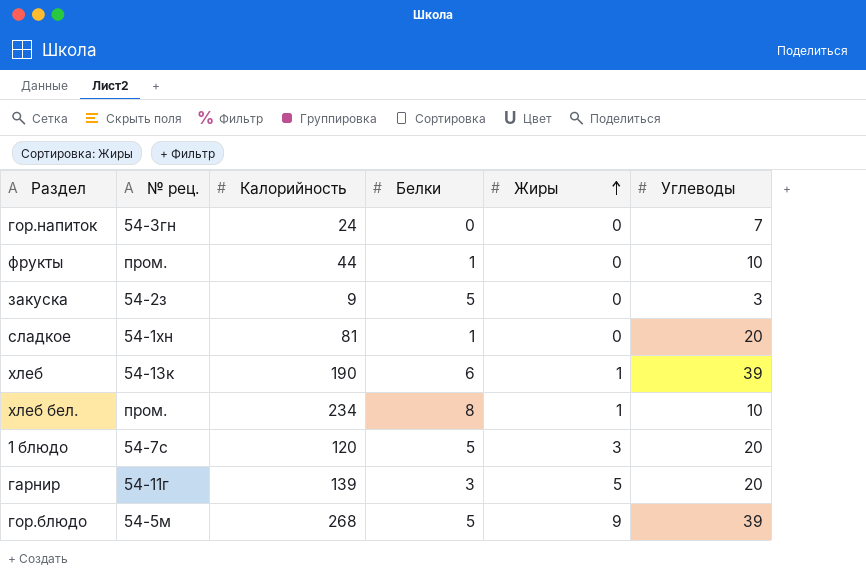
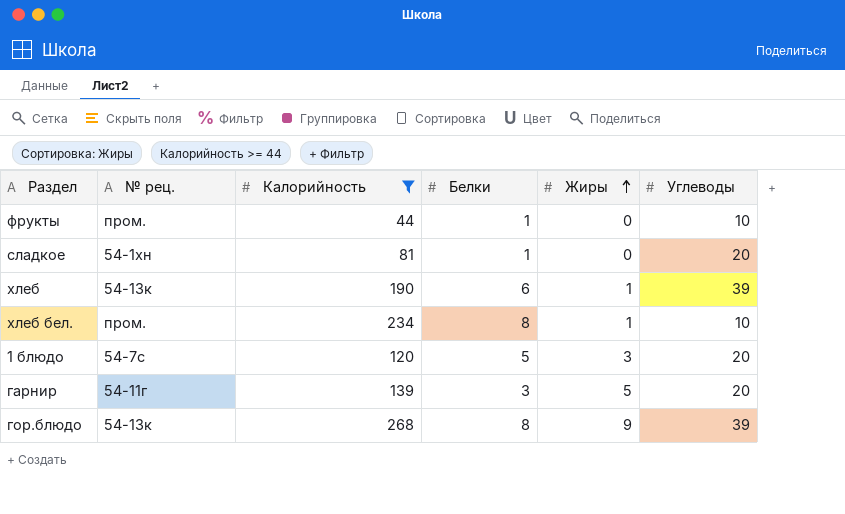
filter: none -> Калорийность >= 44
гор.блюдо | № рец.: 54-5м -> 54-13к
гор.блюдо | Белки: 5 -> 8

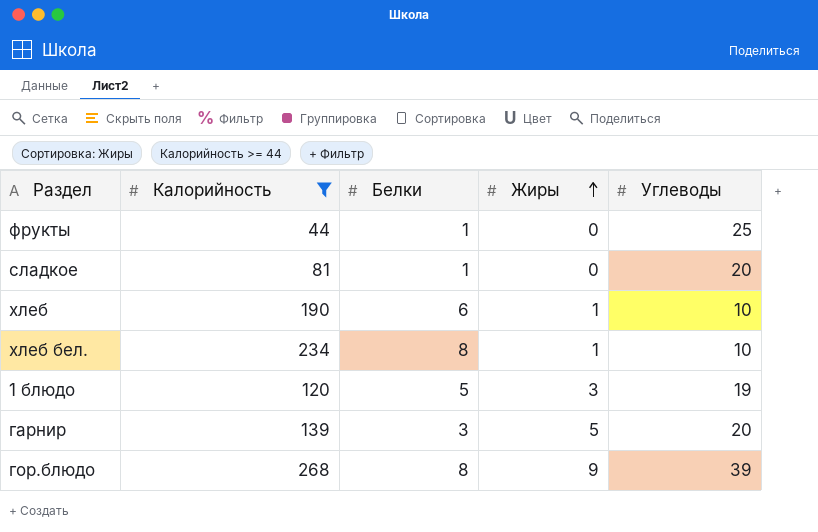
column № рец. | position: 2 -> none
фрукты | Углеводы: 10 -> 25
хлеб | Углеводы: 39 -> 10
1 блюдо | Углеводы: 20 -> 19

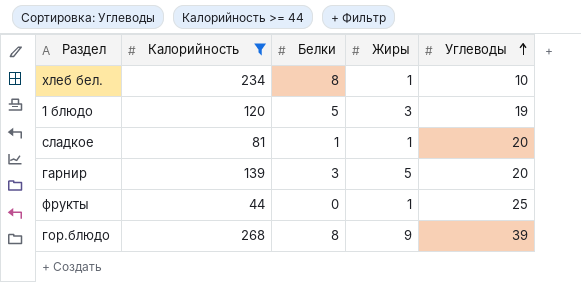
row order: Жиры ascending -> Углеводы ascending
row хлеб: 190 | 6 | 1 | 10 -> none
сладкое | Жиры: 0 -> 1
фрукты | Белки: 1 -> 0
фрукты | Жиры: 0 -> 1

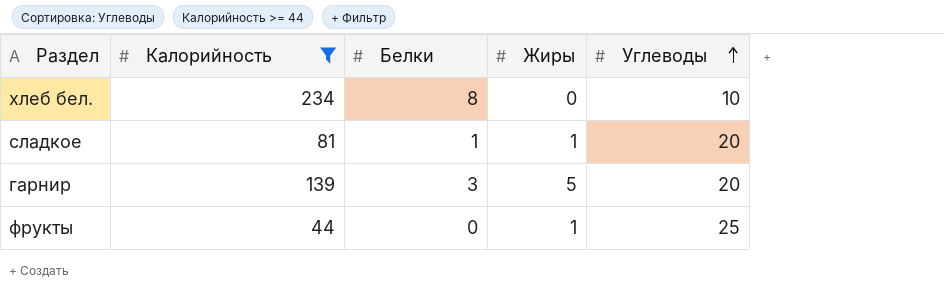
row 1 блюдо: 120 | 5 | 3 | 19 -> none
row гор.блюдо: 268 | 8 | 9 | 39 -> none
хлеб бел. | Жиры: 1 -> 0

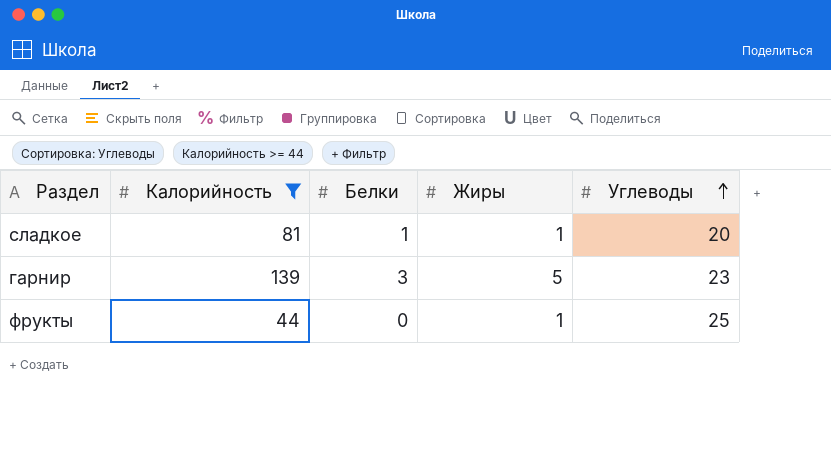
row хлеб бел.: 234 | 8 | 0 | 10 -> none
гарнир | Углеводы: 20 -> 23

